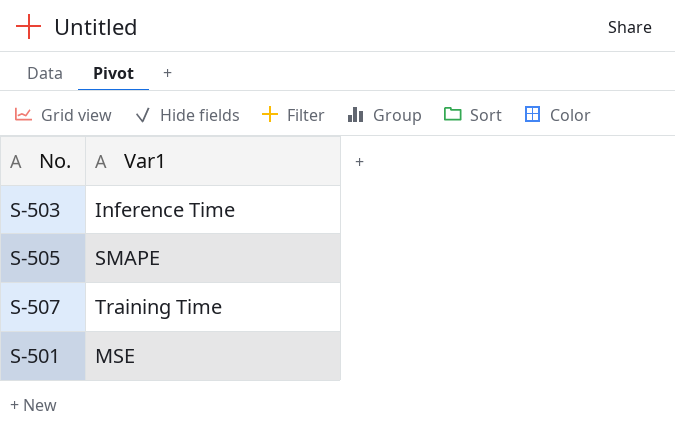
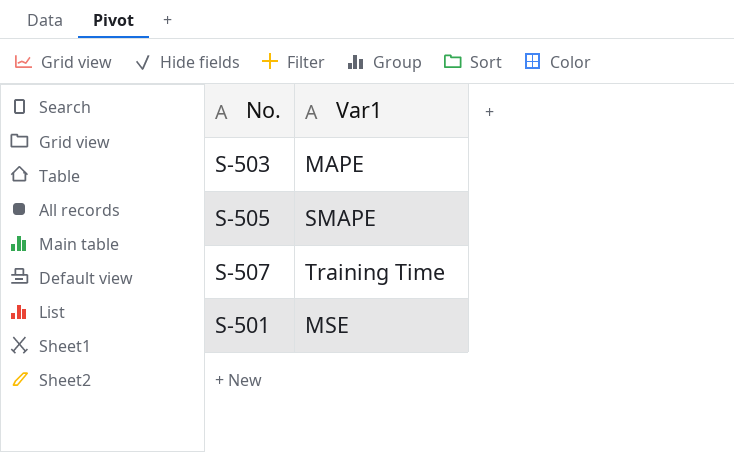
S-503 | Var1: Inference Time -> MAPE

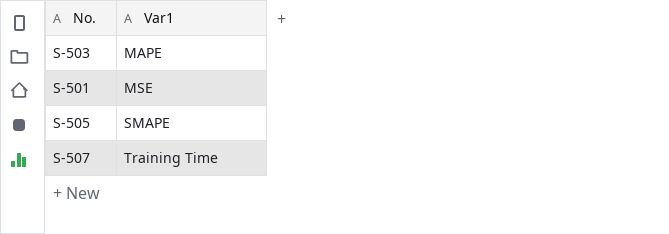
row order: none -> Var1 ascending

